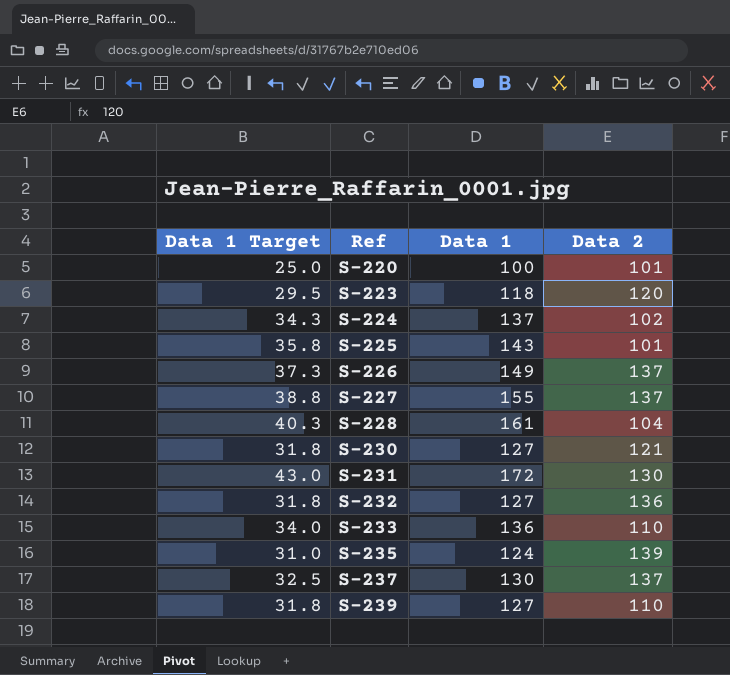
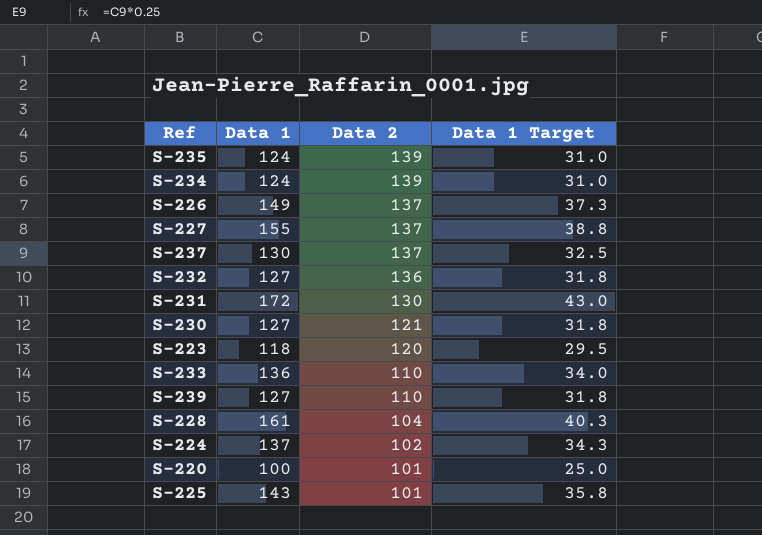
row order: Ref ascending -> Data 2 descending
column Data 1 Target | position: 1 -> 4
row S-234: none -> 124 | 139 | 31.0

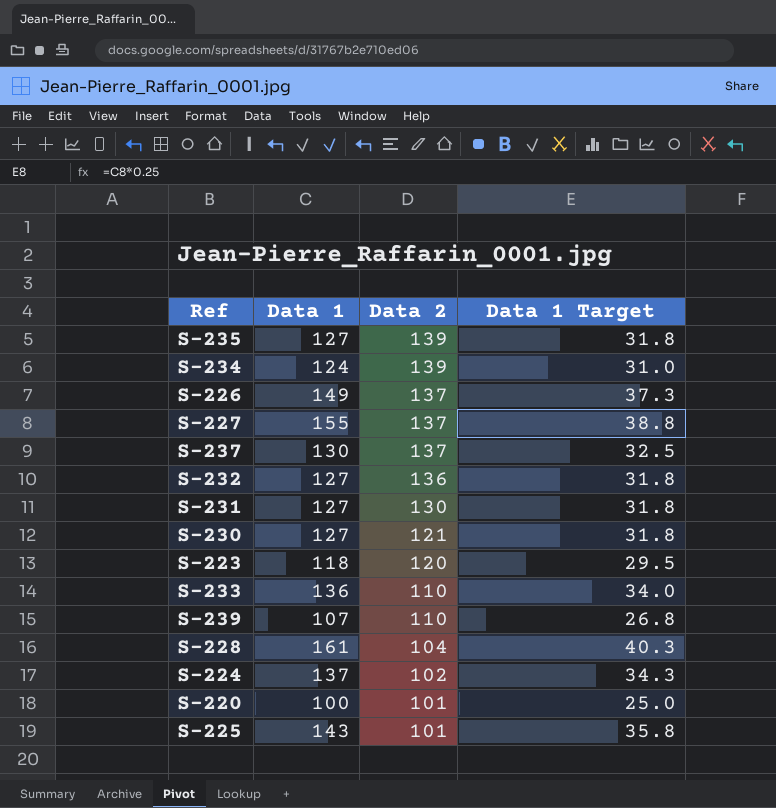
S-235 | Data 1: 124 -> 127
S-235 | Data 1 Target: 31.0 -> 31.8
S-231 | Data 1: 172 -> 127
S-231 | Data 1 Target: 43.0 -> 31.8
S-239 | Data 1: 127 -> 107
S-239 | Data 1 Target: 31.8 -> 26.8

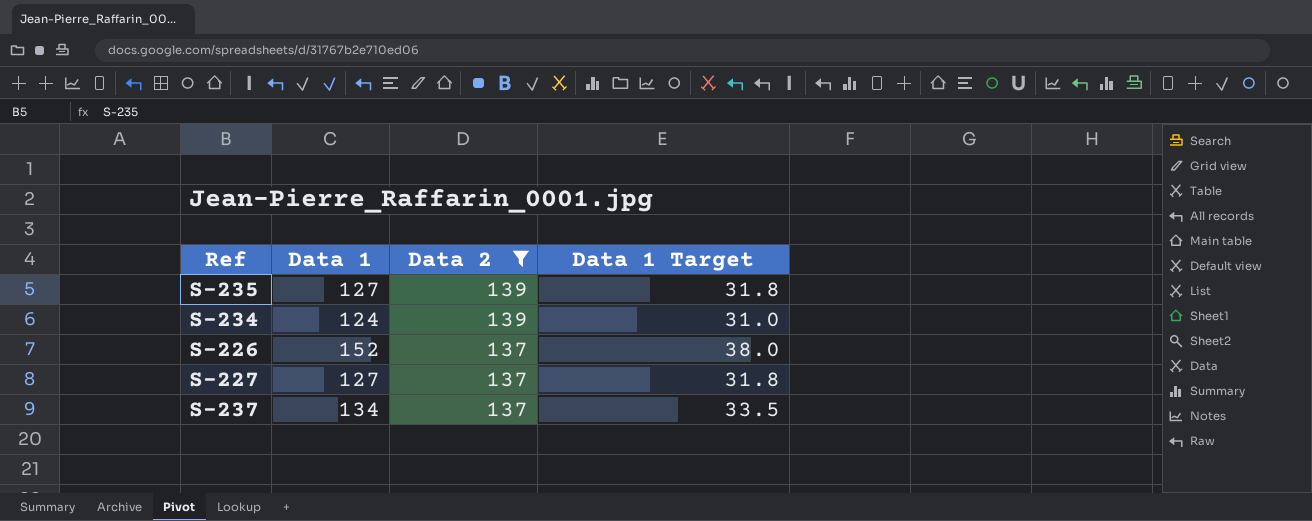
filter: none -> Data 2 >= 137
S-226 | Data 1: 149 -> 152
S-226 | Data 1 Target: 37.3 -> 38.0
S-227 | Data 1: 155 -> 127
S-227 | Data 1 Target: 38.8 -> 31.8
S-237 | Data 1: 130 -> 134
S-237 | Data 1 Target: 32.5 -> 33.5

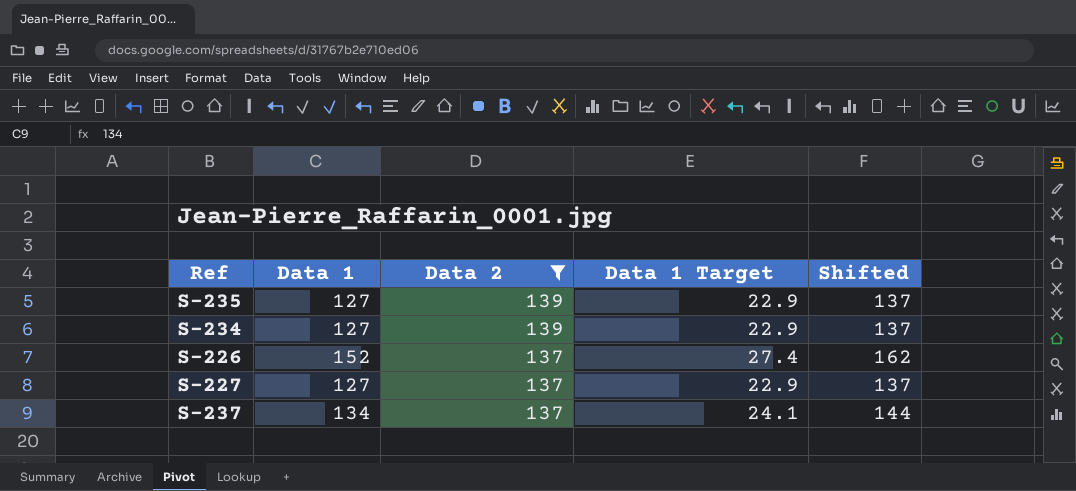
column Data 1 Target | formula: [Data 1] * 0.25 -> [Data 1] * 0.18
column Shifted | formula: none -> [Data 1] + 10
S-234 | Data 1: 124 -> 127

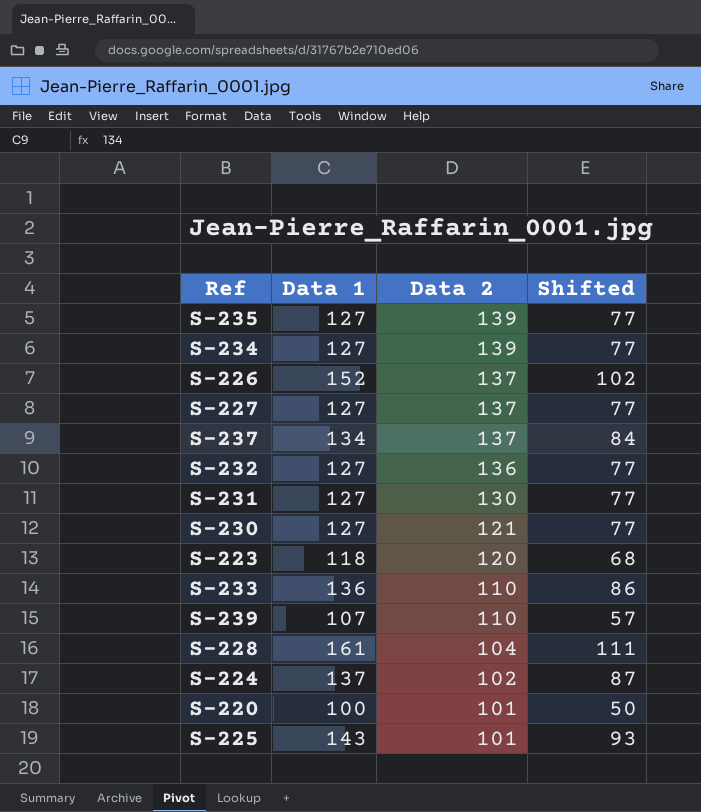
filter: Data 2 >= 137 -> none
column Data 1 Target | formula: [Data 1] * 0.18 -> none
column Shifted | formula: [Data 1] + 10 -> [Data 1] - 50

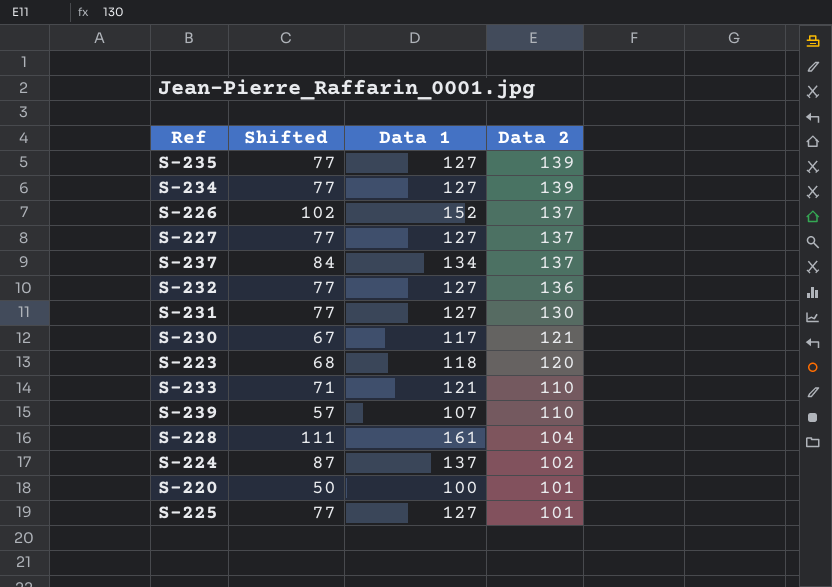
column Shifted | position: 4 -> 2
S-230 | Shifted: 77 -> 67
S-230 | Data 1: 127 -> 117
S-233 | Shifted: 86 -> 71
S-233 | Data 1: 136 -> 121
S-225 | Shifted: 93 -> 77
S-225 | Data 1: 143 -> 127

